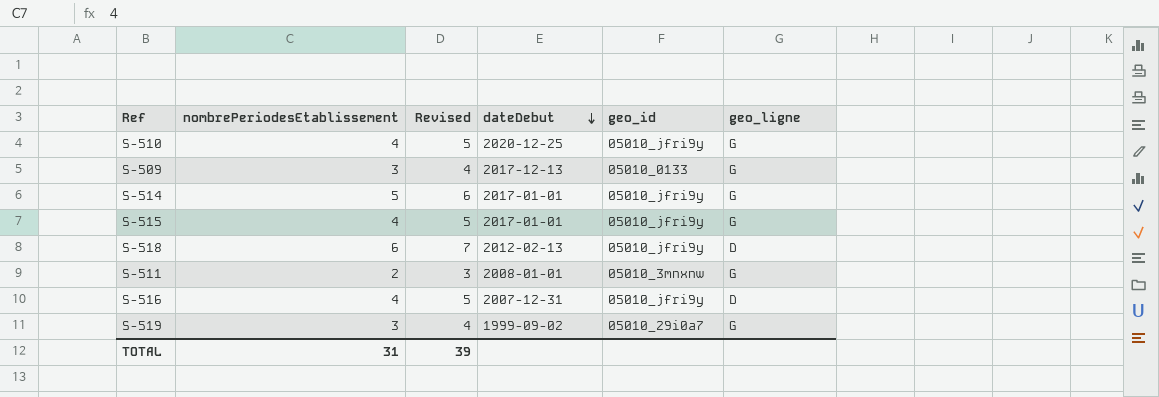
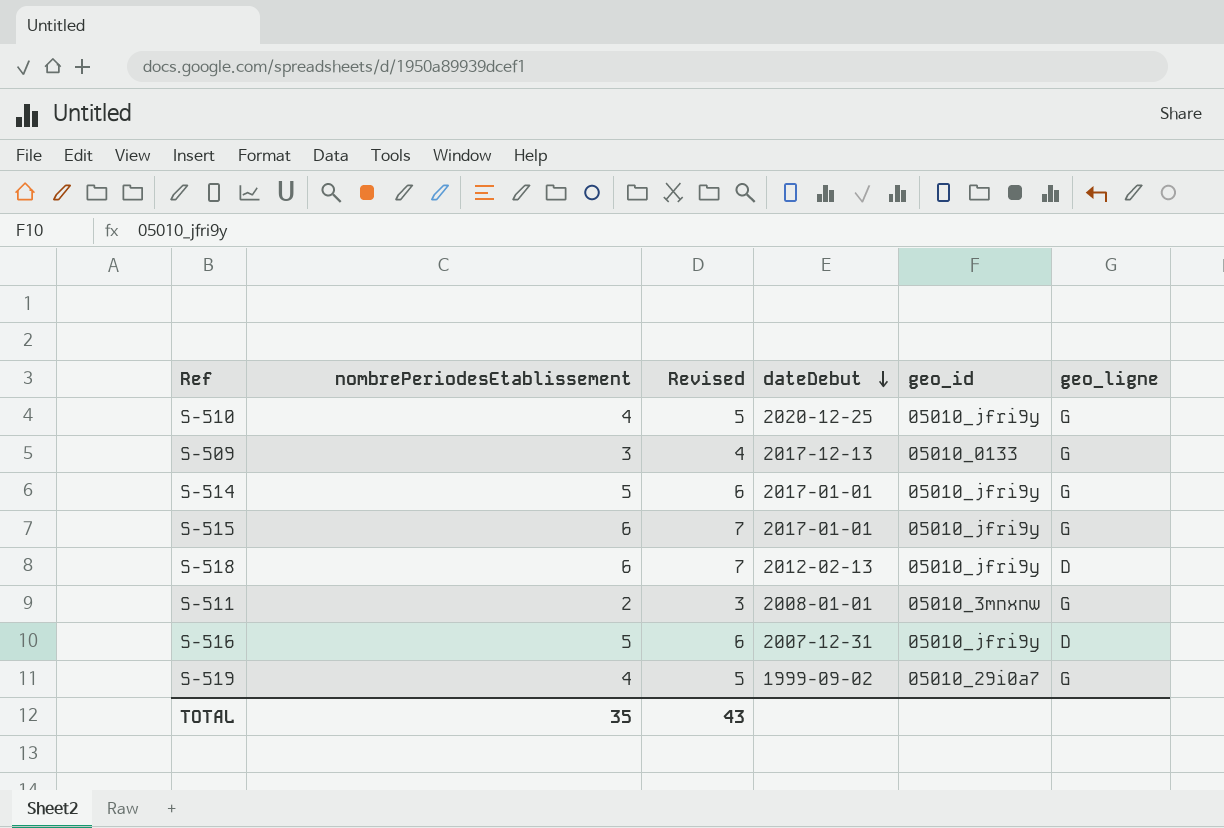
S-515 | nombrePeriodesEtablissement: 4 -> 6
S-515 | Revised: 5 -> 7
S-516 | nombrePeriodesEtablissement: 4 -> 5
S-516 | Revised: 5 -> 6
S-519 | nombrePeriodesEtablissement: 3 -> 4
S-519 | Revised: 4 -> 5
TOTAL | nombrePeriodesEtablissement: 31 -> 35
TOTAL | Revised: 39 -> 43

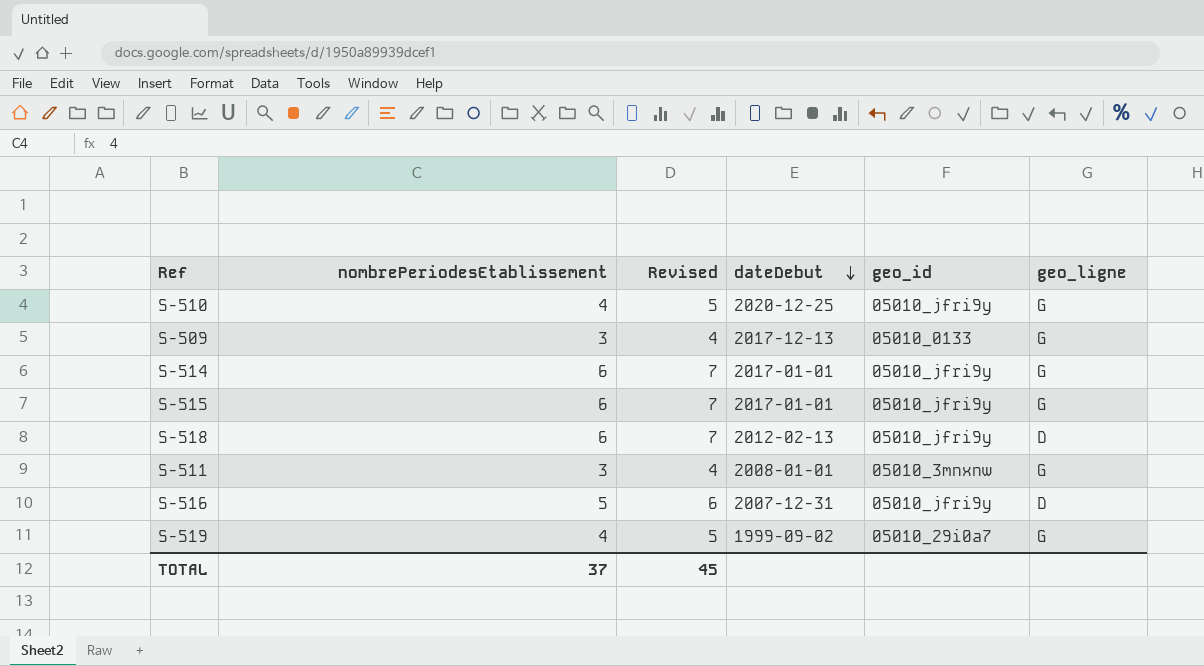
S-514 | nombrePeriodesEtablissement: 5 -> 6
S-514 | Revised: 6 -> 7
S-511 | nombrePeriodesEtablissement: 2 -> 3
S-511 | Revised: 3 -> 4
TOTAL | nombrePeriodesEtablissement: 35 -> 37
TOTAL | Revised: 43 -> 45

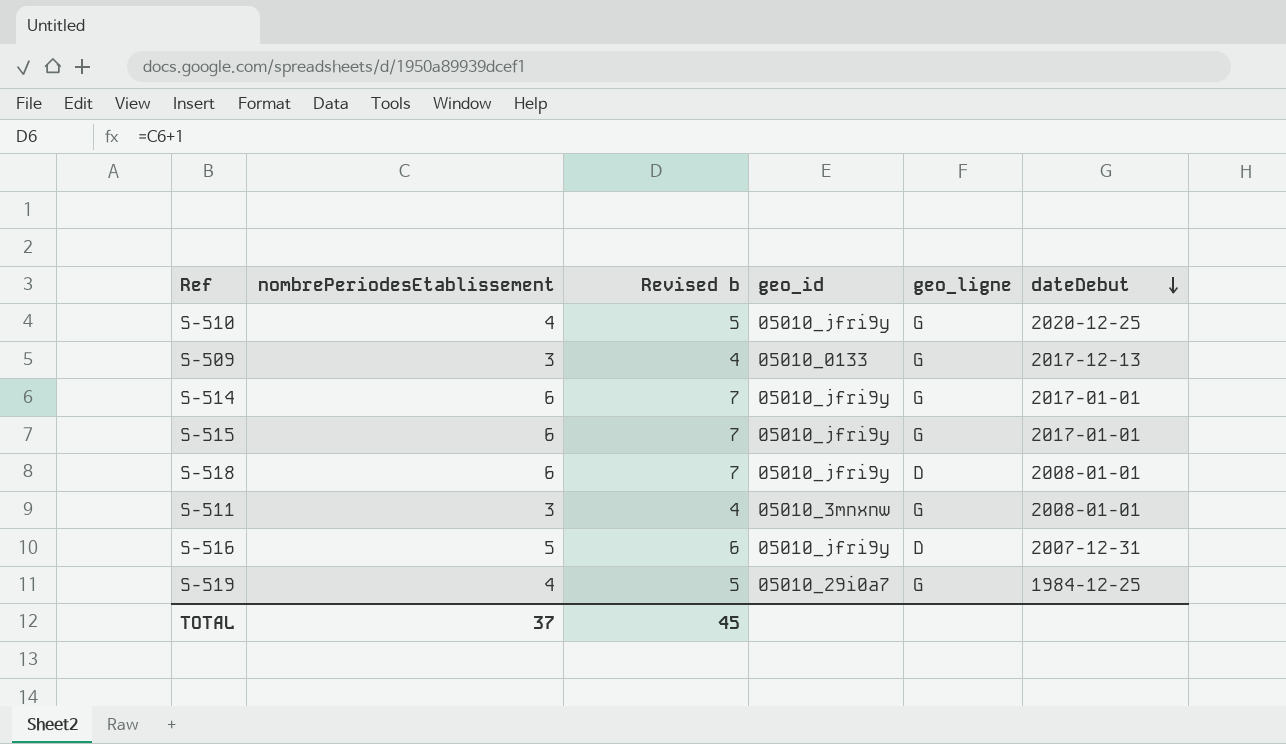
column name: Revised -> Revised b
column dateDebut | position: 4 -> 6
S-518 | dateDebut: 2012-02-13 -> 2008-01-01
S-519 | dateDebut: 1999-09-02 -> 1984-12-25

